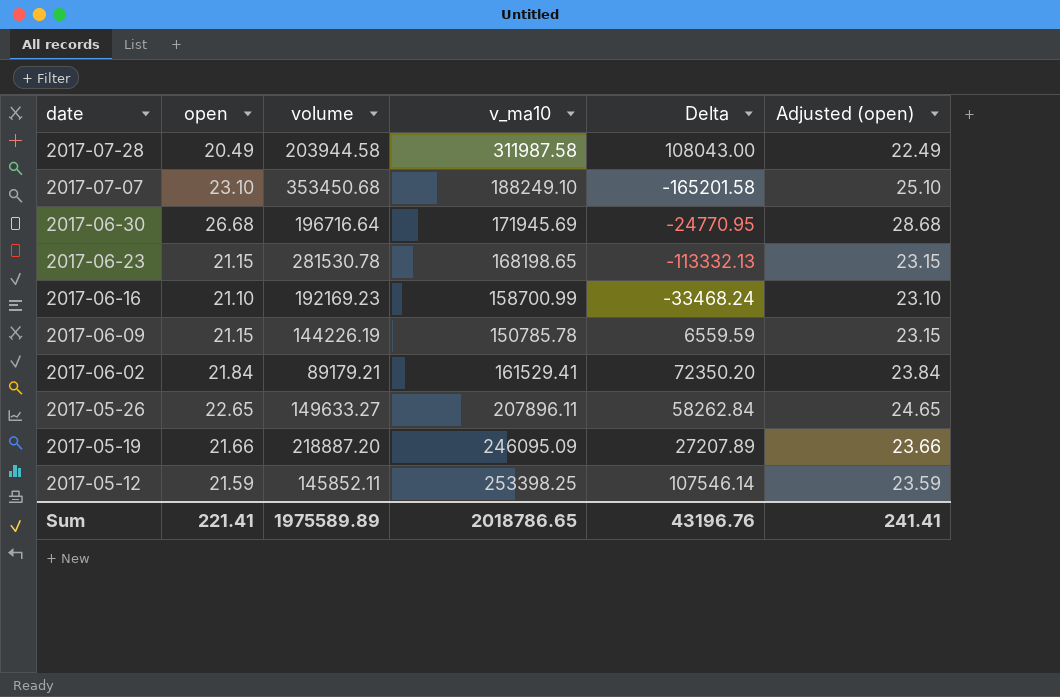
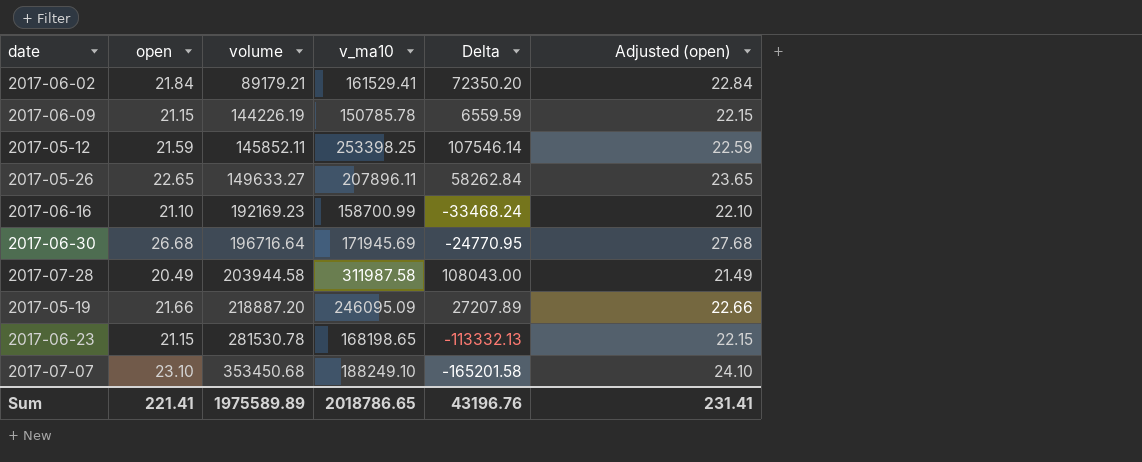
row order: date descending -> volume ascending
column Adjusted (open) | formula: [open] + 2 -> [open] + 1
Sum | Adjusted (open): 241.41 -> 231.41

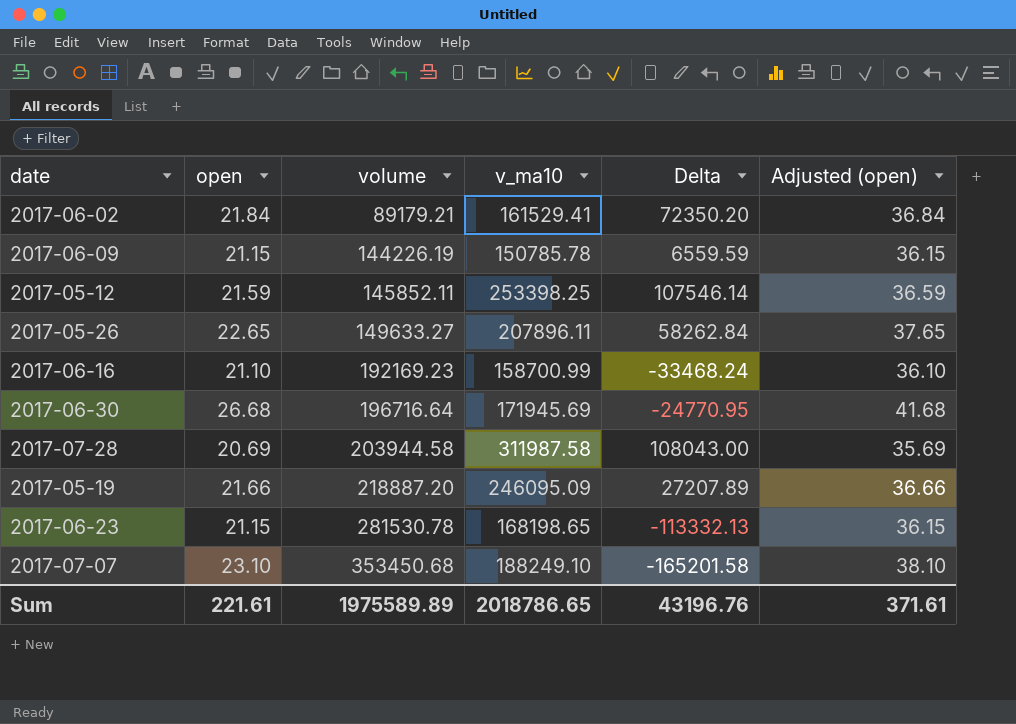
column Adjusted (open) | formula: [open] + 1 -> [open] + 15
2017-07-28 | open: 20.49 -> 20.69
Sum | open: 221.41 -> 221.61
Sum | Adjusted (open): 231.41 -> 371.61

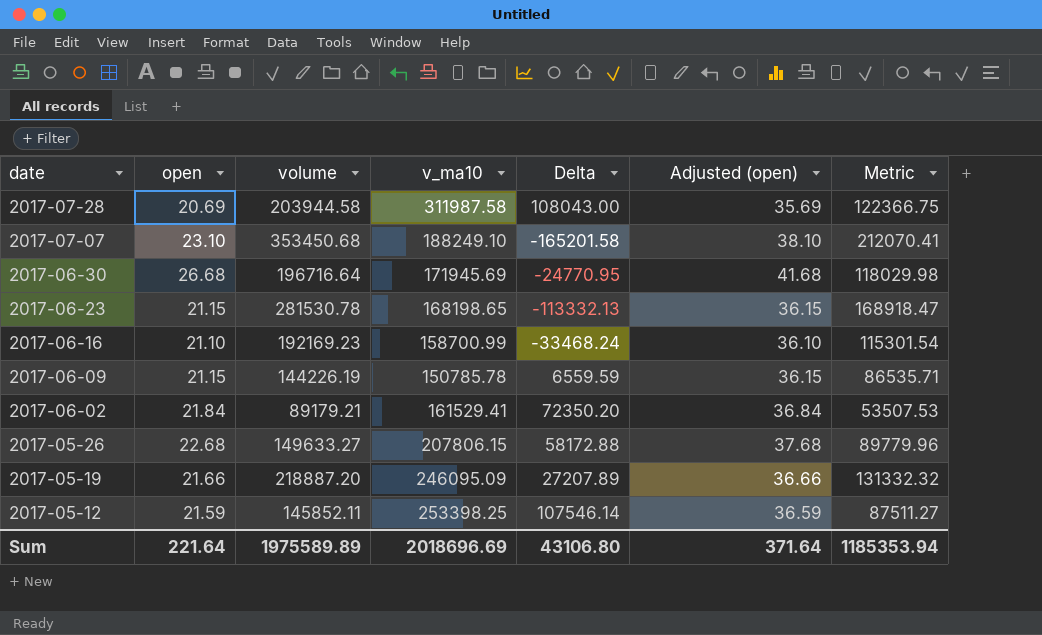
row order: volume ascending -> date descending
column Metric | formula: none -> [volume] * 0.6
2017-05-26 | open: 22.65 -> 22.68
2017-05-26 | v_ma10: 207896.11 -> 207806.15
2017-05-26 | Delta: 58262.84 -> 58172.88
2017-05-26 | Adjusted (open): 37.65 -> 37.68
Sum | open: 221.61 -> 221.64
Sum | v_ma10: 2018786.65 -> 2018696.69
Sum | Delta: 43196.76 -> 43106.80
Sum | Adjusted (open): 371.61 -> 371.64

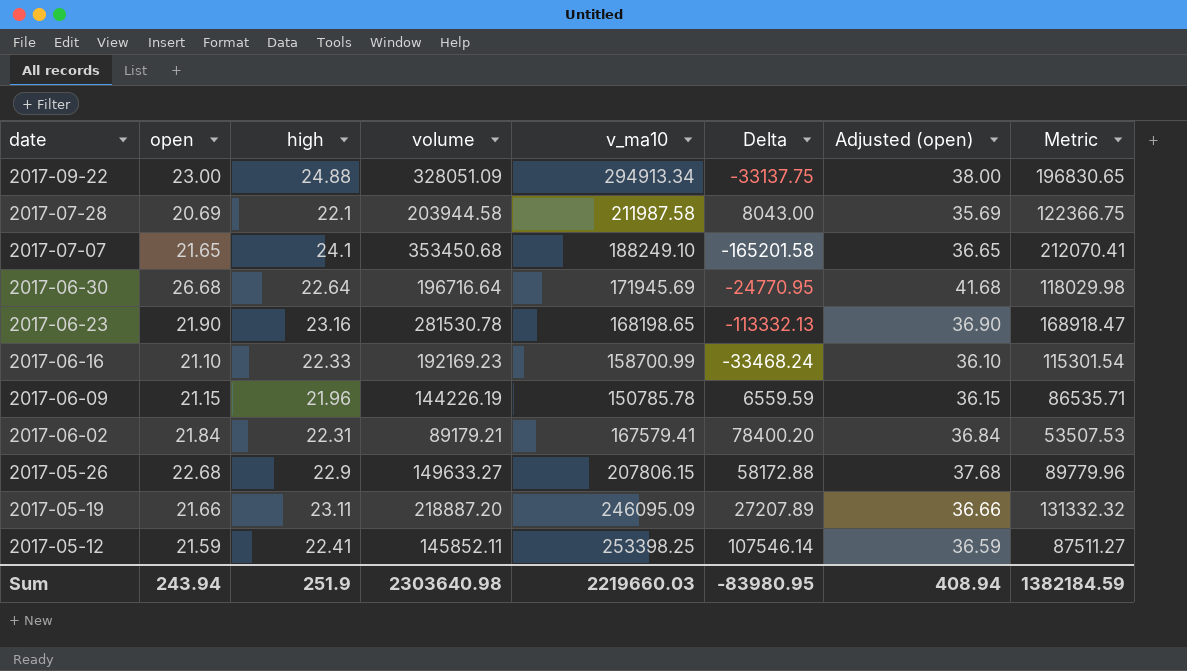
column high | position: none -> 3
row 2017-09-22: none -> 23.00 | 24.88 | 328051.09 | 294913.34 | -33137.75 | 38.00 | 196830.65
2017-07-28 | v_ma10: 311987.58 -> 211987.58
2017-07-28 | Delta: 108043.00 -> 8043.00
2017-07-07 | open: 23.10 -> 21.65
2017-07-07 | Adjusted (open): 38.10 -> 36.65
2017-06-23 | open: 21.15 -> 21.90
2017-06-23 | Adjusted (open): 36.15 -> 36.90
2017-06-02 | v_ma10: 161529.41 -> 167579.41
2017-06-02 | Delta: 72350.20 -> 78400.20
Sum | open: 221.64 -> 243.94
Sum | volume: 1975589.89 -> 2303640.98
Sum | v_ma10: 2018696.69 -> 2219660.03
Sum | Delta: 43106.80 -> -83980.95
Sum | Adjusted (open): 371.64 -> 408.94
Sum | Metric: 1185353.94 -> 1382184.59

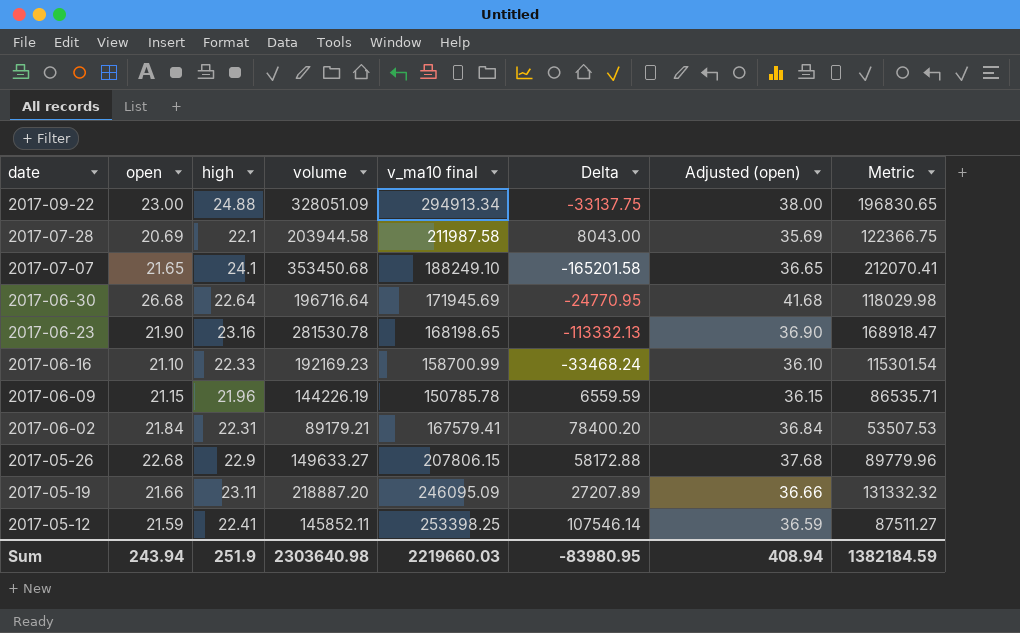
column name: v_ma10 -> v_ma10 final

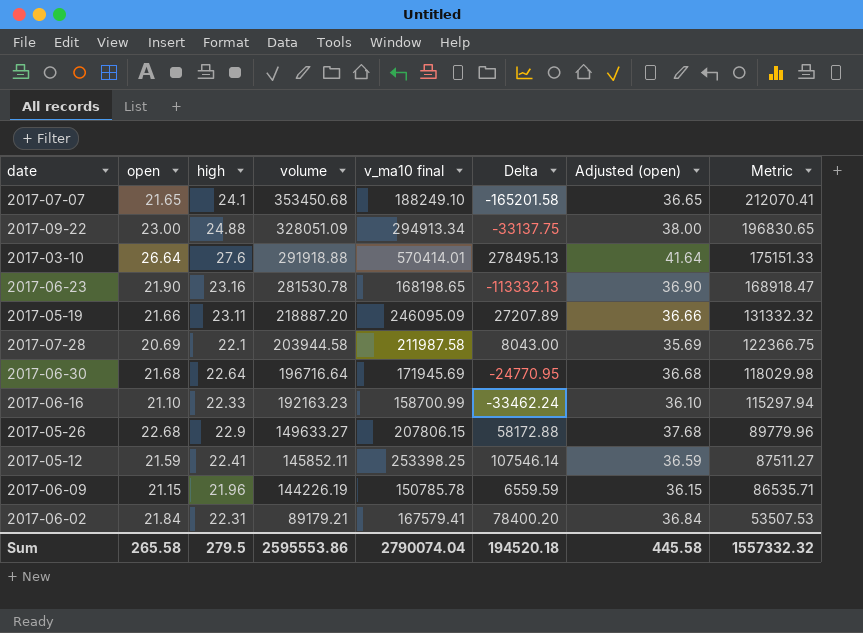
row order: date descending -> volume descending
row 2017-03-10: none -> 26.64 | 27.6 | 291918.88 | 570414.01 | 278495.13 | 41.64 | 175151.33
2017-06-30 | open: 26.68 -> 21.68
2017-06-30 | Adjusted (open): 41.68 -> 36.68
2017-06-16 | volume: 192169.23 -> 192163.23
2017-06-16 | Delta: -33468.24 -> -33462.24
2017-06-16 | Metric: 115301.54 -> 115297.94
Sum | open: 243.94 -> 265.58
Sum | high: 251.9 -> 279.5
Sum | volume: 2303640.98 -> 2595553.86
Sum | v_ma10 final: 2219660.03 -> 2790074.04
Sum | Delta: -83980.95 -> 194520.18
Sum | Adjusted (open): 408.94 -> 445.58
Sum | Metric: 1382184.59 -> 1557332.32

